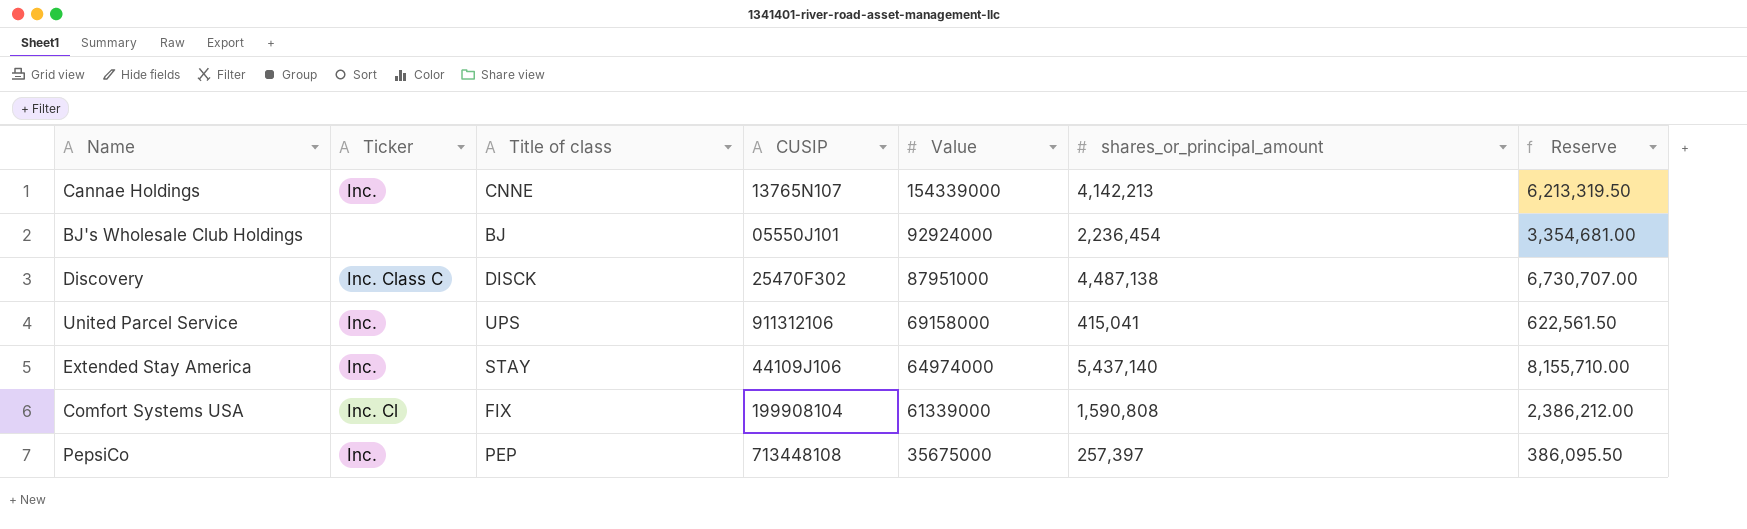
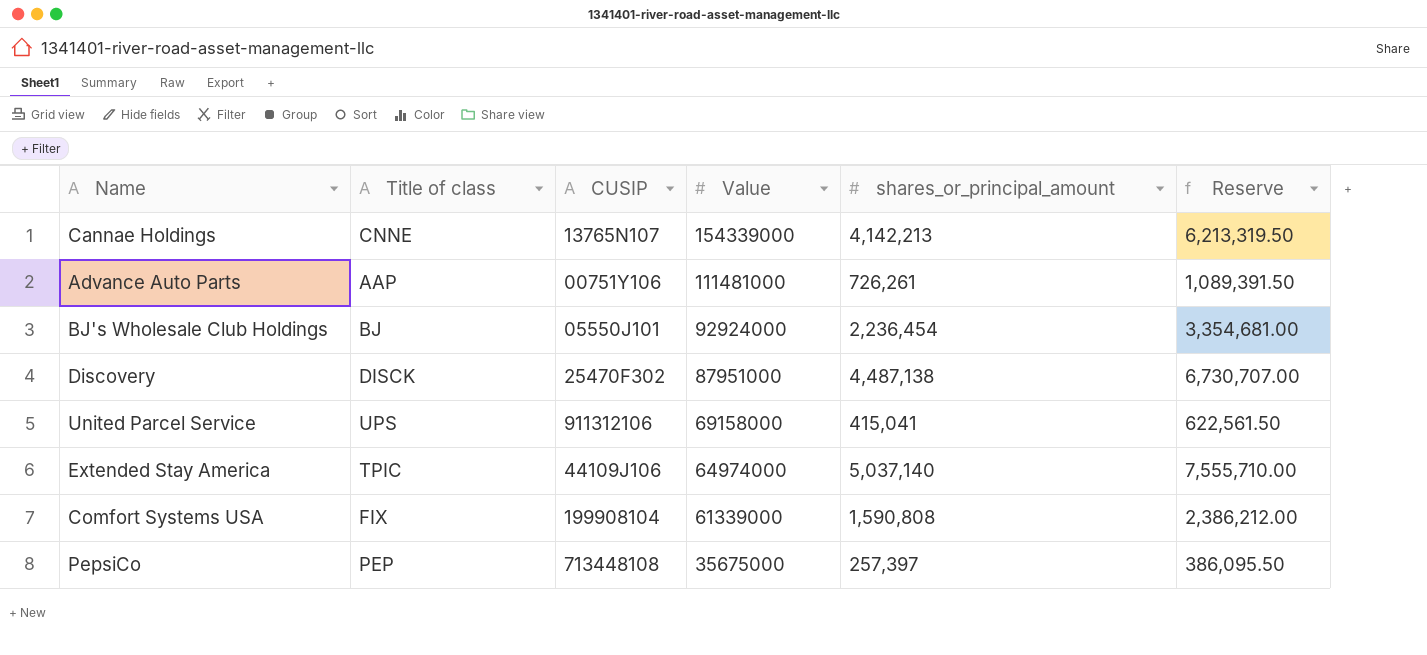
column Ticker | position: 2 -> none
row Advance Auto Parts: none -> AAP | 00751Y106 | 111481000 | 726,261 | 1,089,391.50
Extended Stay America | Title of class: STAY -> TPIC
Extended Stay America | shares_or_principal_amount: 5,437,140 -> 5,037,140
Extended Stay America | Reserve: 8,155,710.00 -> 7,555,710.00

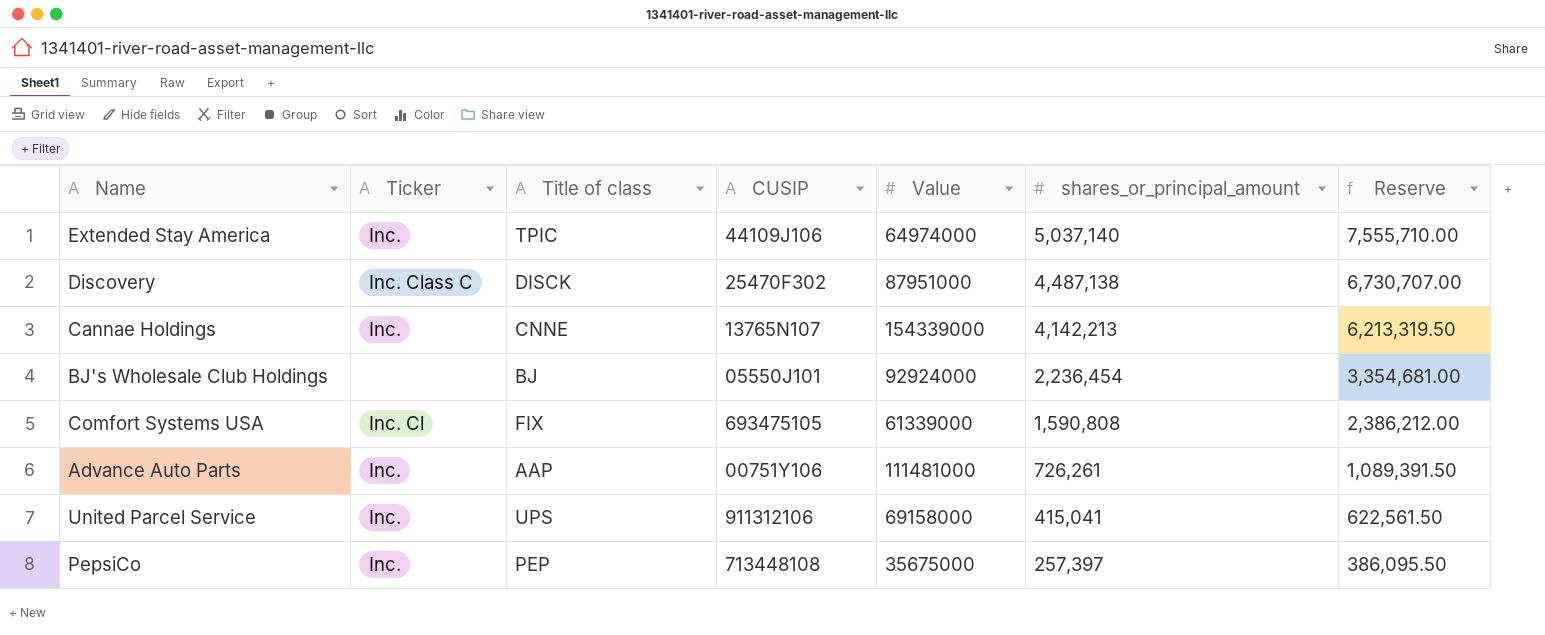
row order: Value descending -> shares_or_principal_amount descending
column Ticker | position: none -> 2
Comfort Systems USA | CUSIP: 199908104 -> 693475105

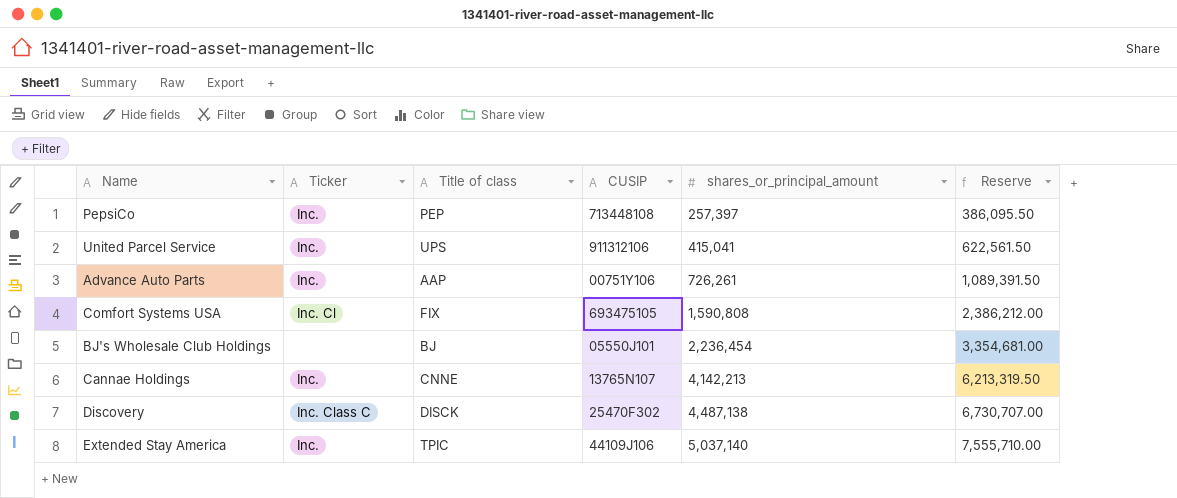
row order: shares_or_principal_amount descending -> shares_or_principal_amount ascending
column Value | position: 5 -> none

